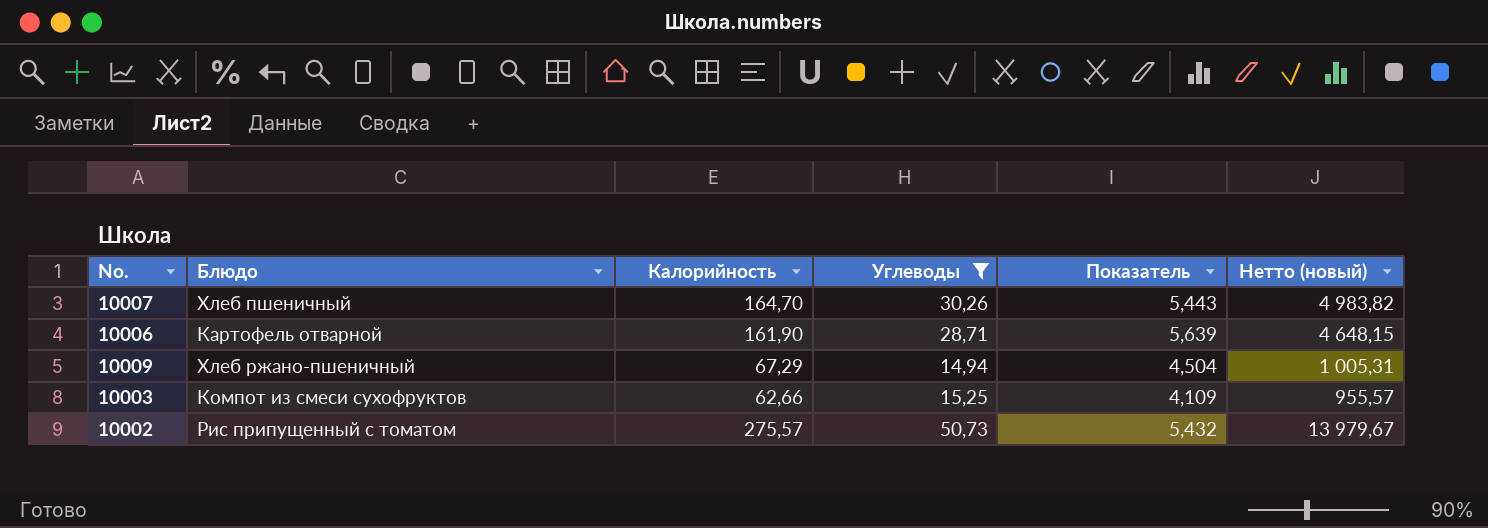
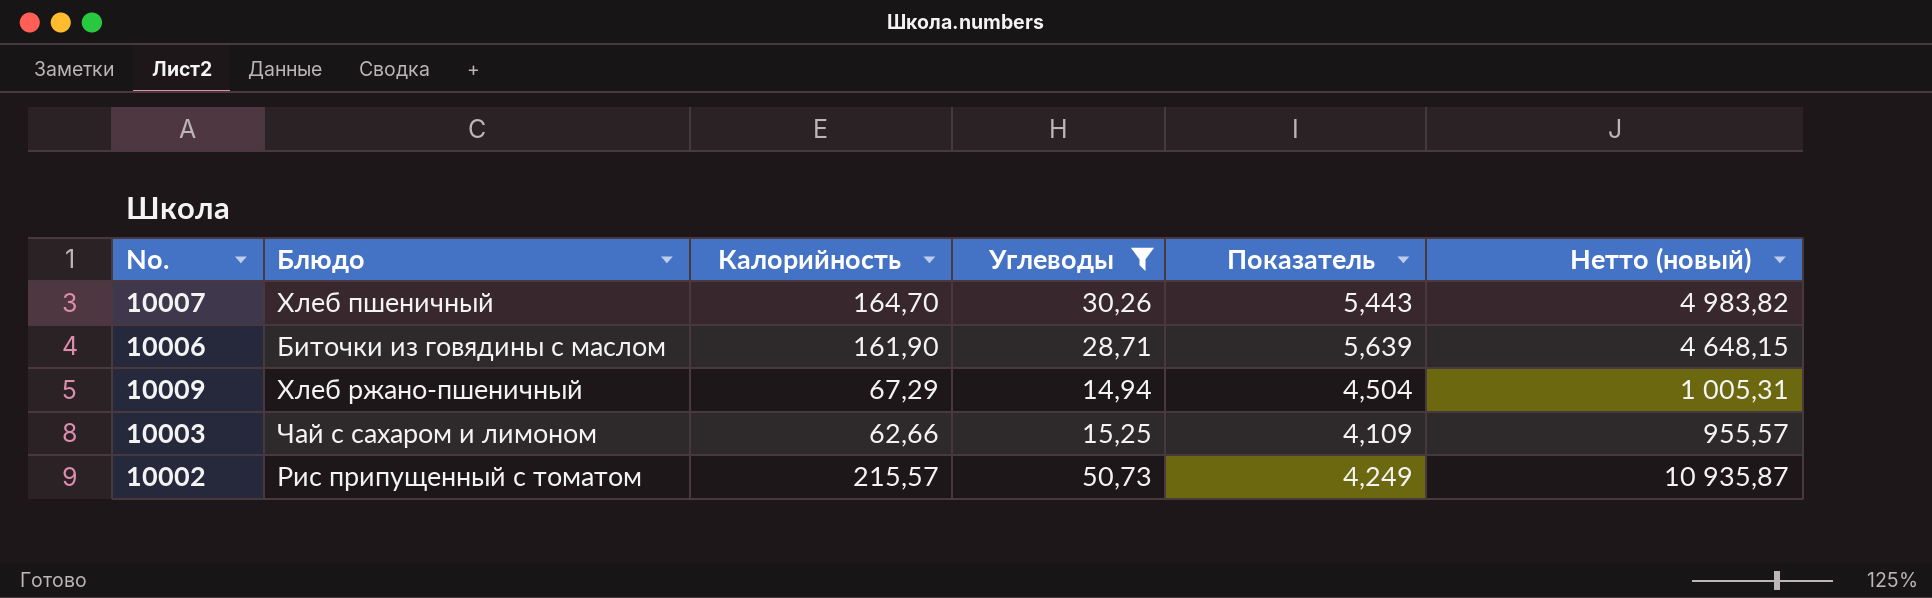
10006 | Блюдо: Картофель отварной -> Биточки из говядины с маслом
10003 | Блюдо: Компот из смеси сухофруктов -> Чай с сахаром и лимоном
10002 | Калорийность: 275,57 -> 215,57
10002 | Показатель: 5,432 -> 4,249
10002 | Нетто (новый): 13 979,67 -> 10 935,87

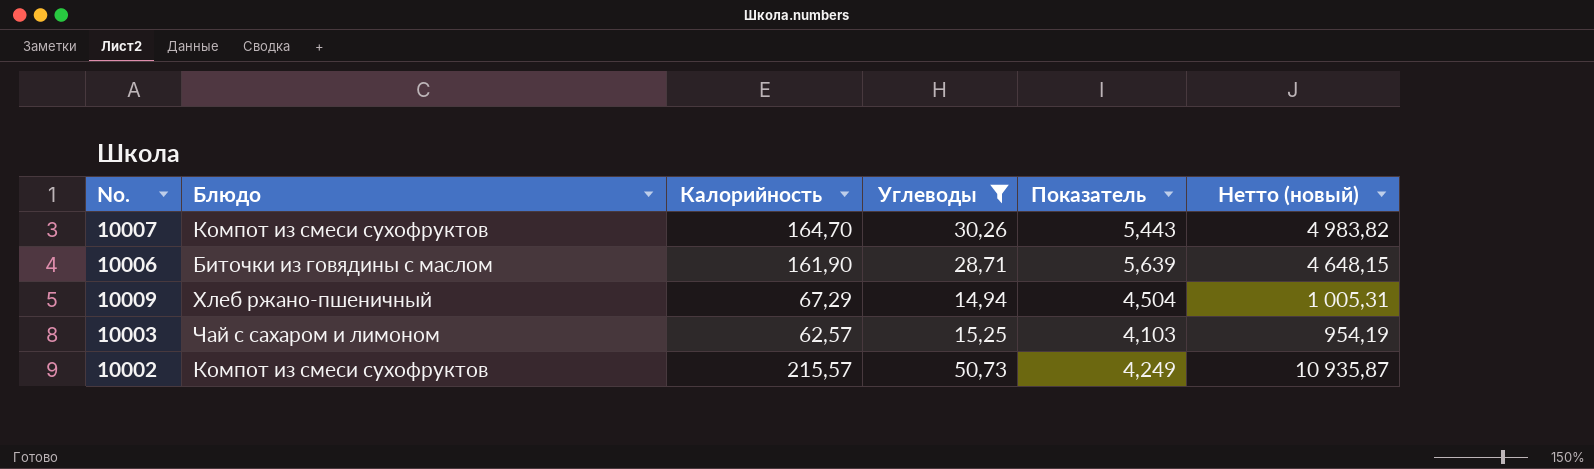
10007 | Блюдо: Хлеб пшеничный -> Компот из смеси сухофруктов
10003 | Калорийность: 62,66 -> 62,57
10003 | Показатель: 4,109 -> 4,103
10003 | Нетто (новый): 955,57 -> 954,19
10002 | Блюдо: Рис припущенный с томатом -> Компот из смеси сухофруктов

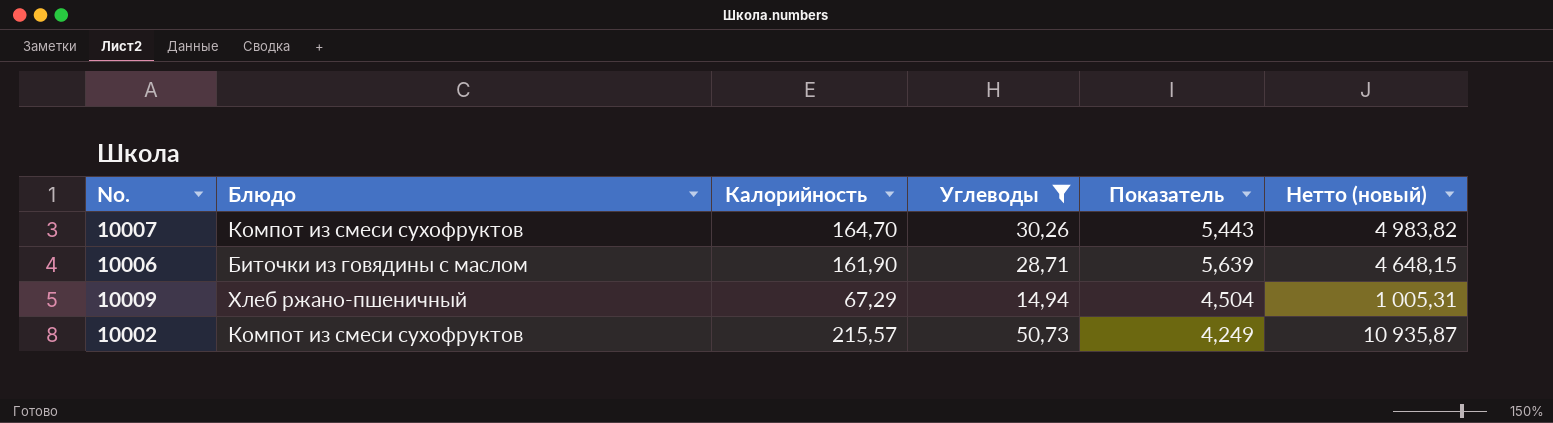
row 10003: Чай с сахаром и лимоном | 62,57 | 15,25 | 4,103 | 954,19 -> none

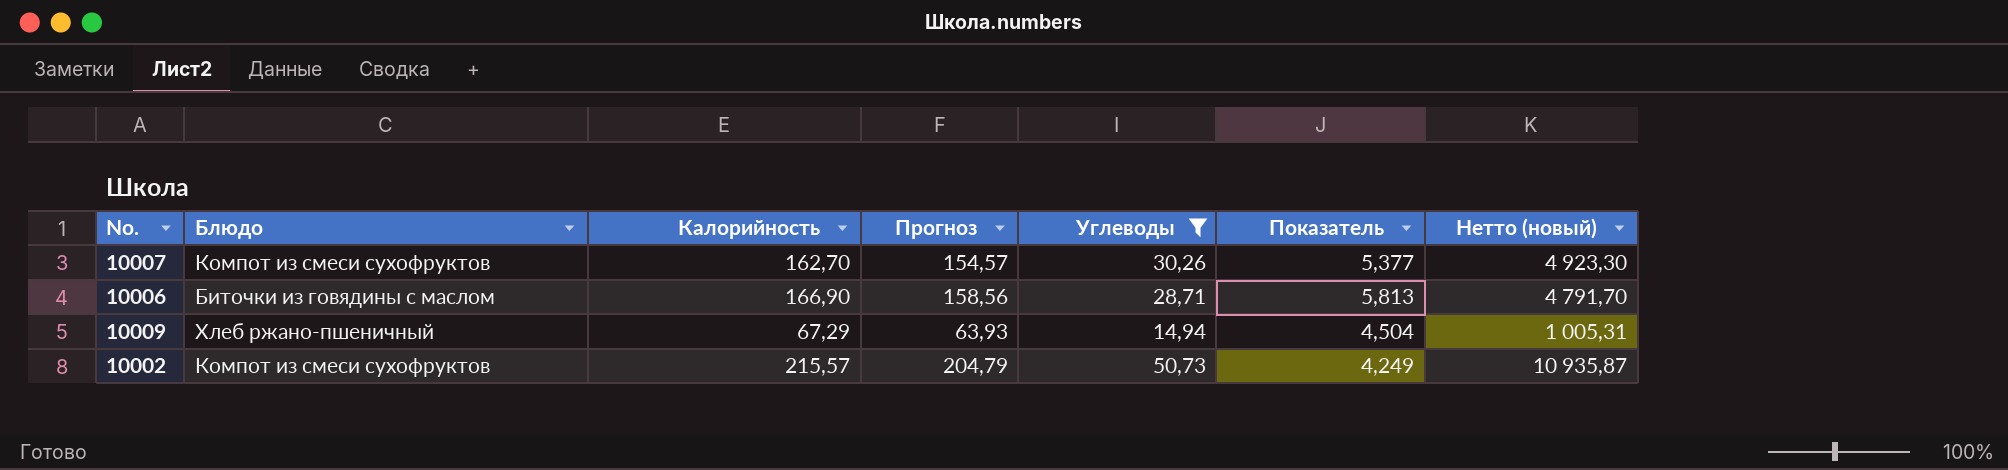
column Прогноз | formula: none -> [Калорийность] * 0,95
10007 | Калорийность: 164,70 -> 162,70
10007 | Показатель: 5,443 -> 5,377
10007 | Нетто (новый): 4 983,82 -> 4 923,30
10006 | Калорийность: 161,90 -> 166,90
10006 | Показатель: 5,639 -> 5,813
10006 | Нетто (новый): 4 648,15 -> 4 791,70

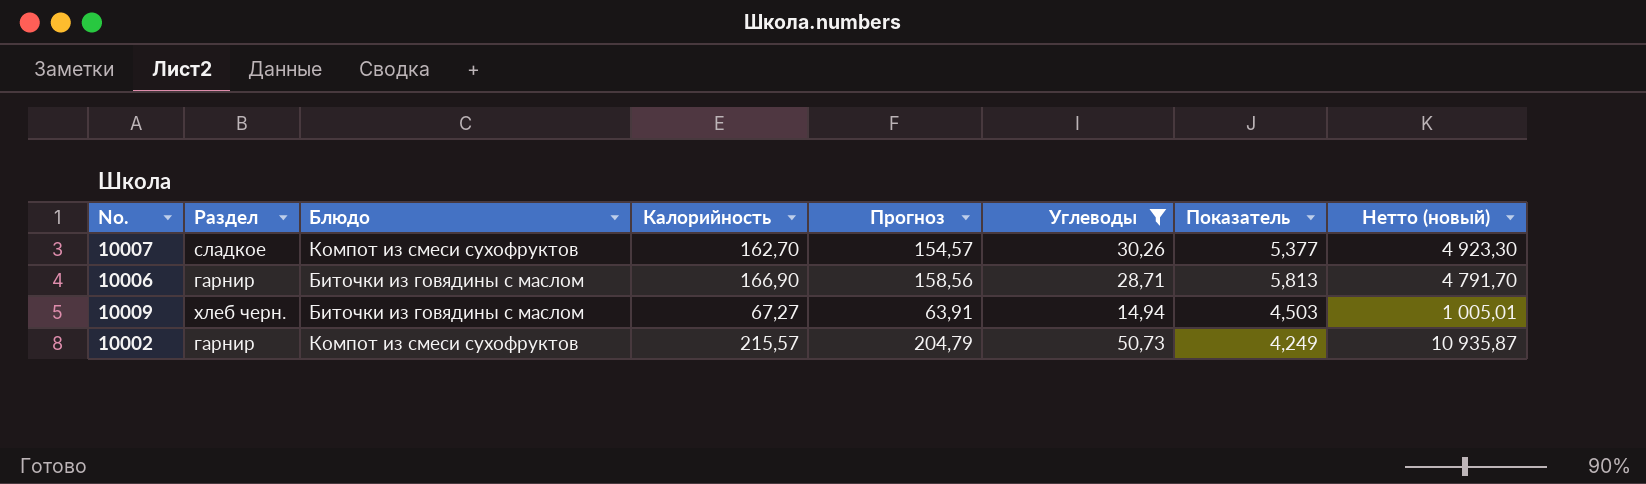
column Раздел | position: none -> 2
10009 | Блюдо: Хлеб ржано-пшеничный -> Биточки из говядины с маслом
10009 | Калорийность: 67,29 -> 67,27
10009 | Прогноз: 63,93 -> 63,91
10009 | Показатель: 4,504 -> 4,503
10009 | Нетто (новый): 1 005,31 -> 1 005,01

